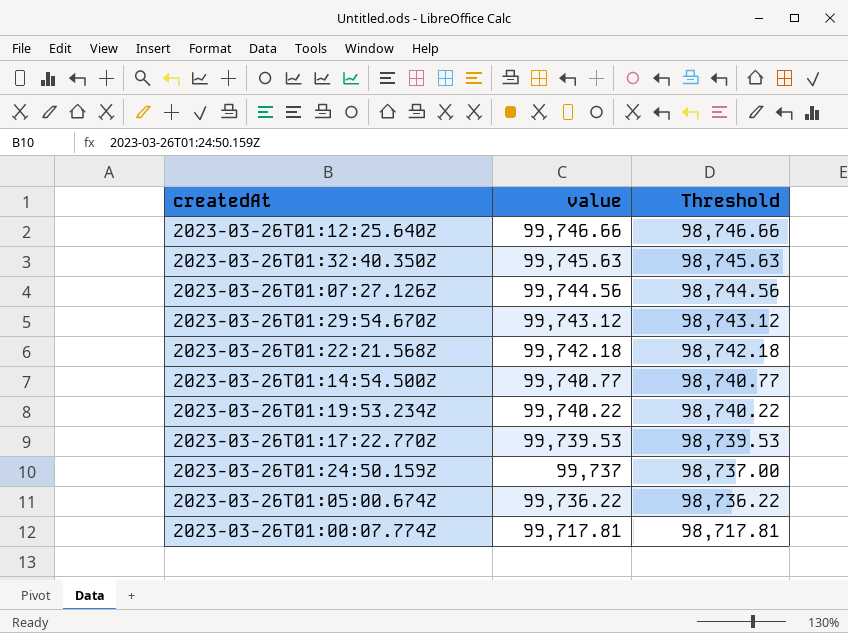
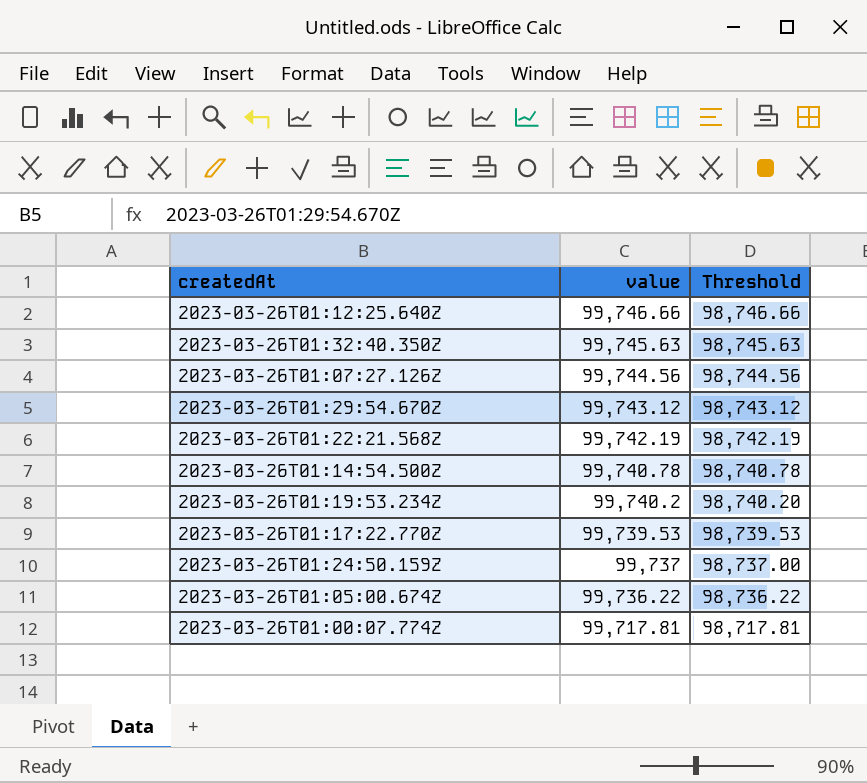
2023-03-26T01:22:21.568Z | value: 99,742.18 -> 99,742.19
2023-03-26T01:22:21.568Z | Threshold: 98,742.18 -> 98,742.19
2023-03-26T01:14:54.500Z | value: 99,740.77 -> 99,740.78
2023-03-26T01:14:54.500Z | Threshold: 98,740.77 -> 98,740.78
2023-03-26T01:19:53.234Z | value: 99,740.22 -> 99,740.2
2023-03-26T01:19:53.234Z | Threshold: 98,740.22 -> 98,740.20

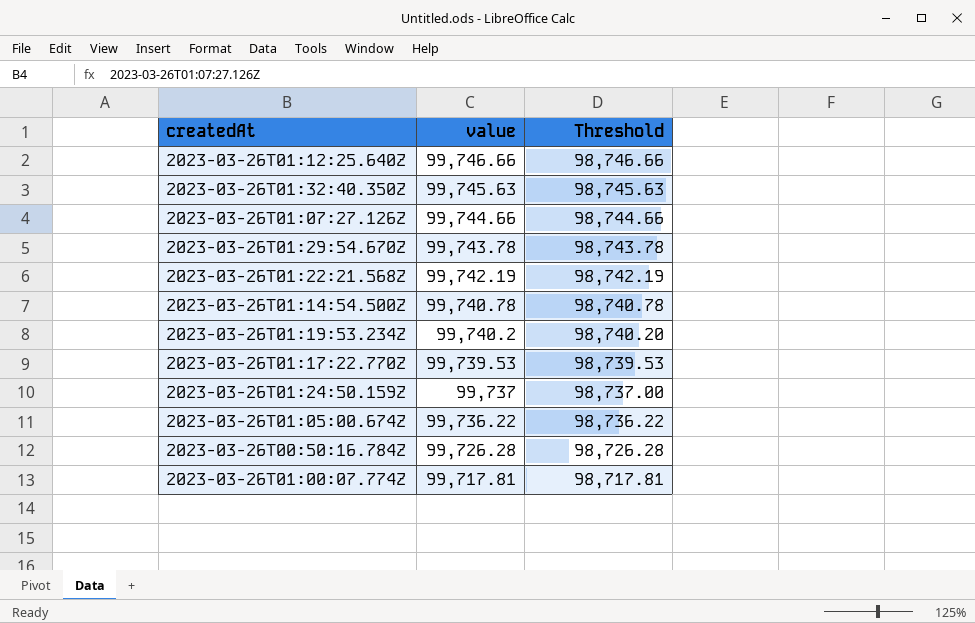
2023-03-26T01:07:27.126Z | value: 99,744.56 -> 99,744.66
2023-03-26T01:07:27.126Z | Threshold: 98,744.56 -> 98,744.66
2023-03-26T01:29:54.670Z | value: 99,743.12 -> 99,743.78
2023-03-26T01:29:54.670Z | Threshold: 98,743.12 -> 98,743.78
row 2023-03-26T00:50:16.784Z: none -> 99,726.28 | 98,726.28

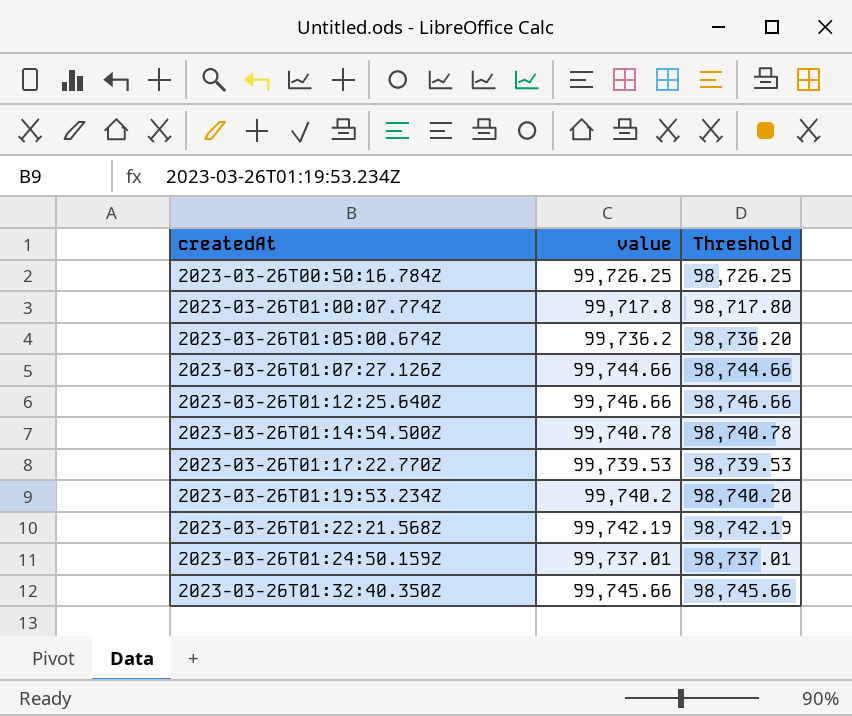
row order: value descending -> createdAt ascending
row 2023-03-26T01:29:54.670Z: 99,743.78 | 98,743.78 -> none
2023-03-26T00:50:16.784Z | value: 99,726.28 -> 99,726.25
2023-03-26T00:50:16.784Z | Threshold: 98,726.28 -> 98,726.25
2023-03-26T01:00:07.774Z | value: 99,717.81 -> 99,717.8
2023-03-26T01:00:07.774Z | Threshold: 98,717.81 -> 98,717.80
2023-03-26T01:05:00.674Z | value: 99,736.22 -> 99,736.2
2023-03-26T01:05:00.674Z | Threshold: 98,736.22 -> 98,736.20
2023-03-26T01:24:50.159Z | value: 99,737 -> 99,737.01
2023-03-26T01:24:50.159Z | Threshold: 98,737.00 -> 98,737.01
2023-03-26T01:32:40.350Z | value: 99,745.63 -> 99,745.66
2023-03-26T01:32:40.350Z | Threshold: 98,745.63 -> 98,745.66

